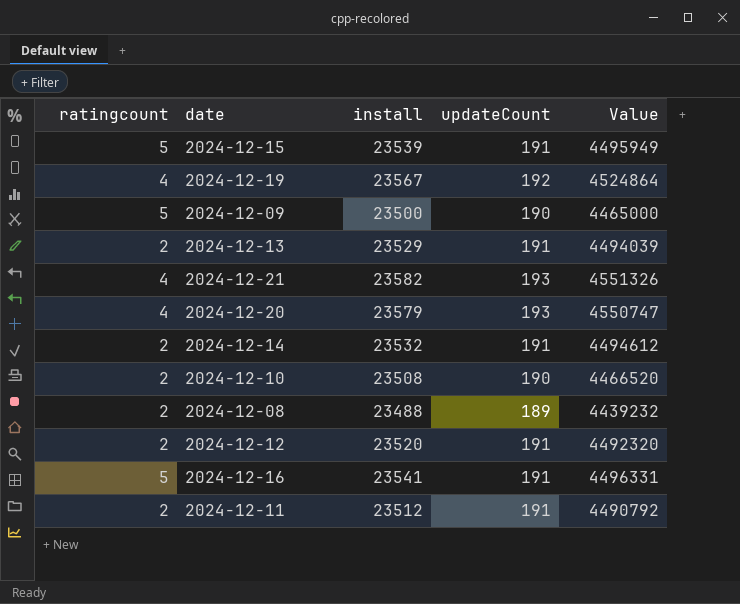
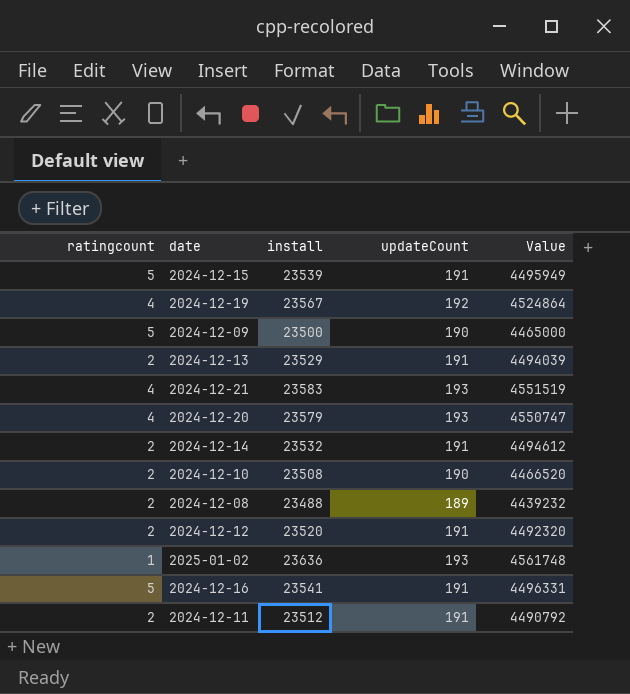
2024-12-21 | install: 23582 -> 23583
2024-12-21 | Value: 4551326 -> 4551519
row 2025-01-02: none -> 1 | 23636 | 193 | 4561748

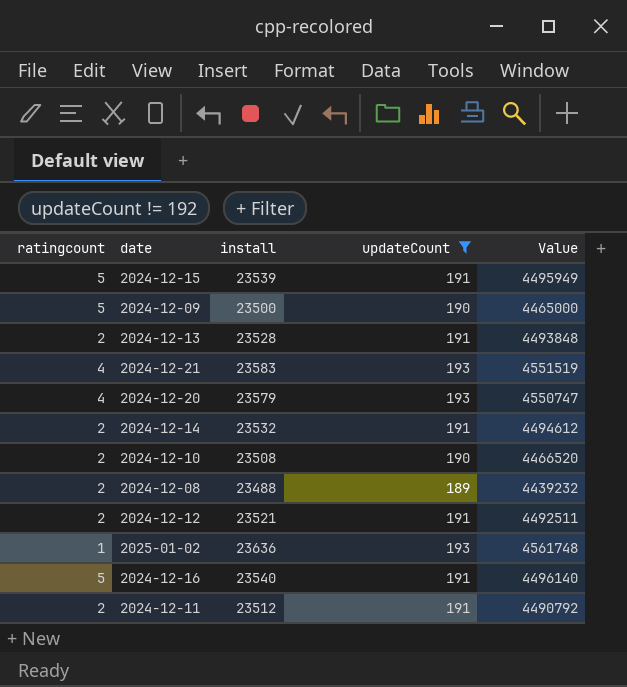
filter: none -> updateCount != 192
2024-12-13 | install: 23529 -> 23528
2024-12-13 | Value: 4494039 -> 4493848
2024-12-12 | install: 23520 -> 23521
2024-12-12 | Value: 4492320 -> 4492511
2024-12-16 | install: 23541 -> 23540
2024-12-16 | Value: 4496331 -> 4496140

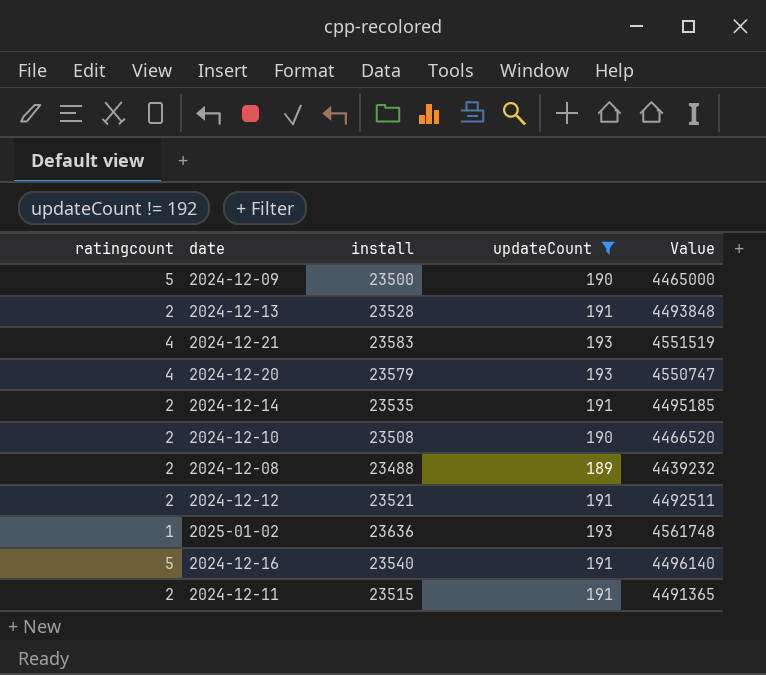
row 2024-12-15: 5 | 23539 | 191 | 4495949 -> none
2024-12-14 | install: 23532 -> 23535
2024-12-14 | Value: 4494612 -> 4495185
2024-12-11 | install: 23512 -> 23515
2024-12-11 | Value: 4490792 -> 4491365

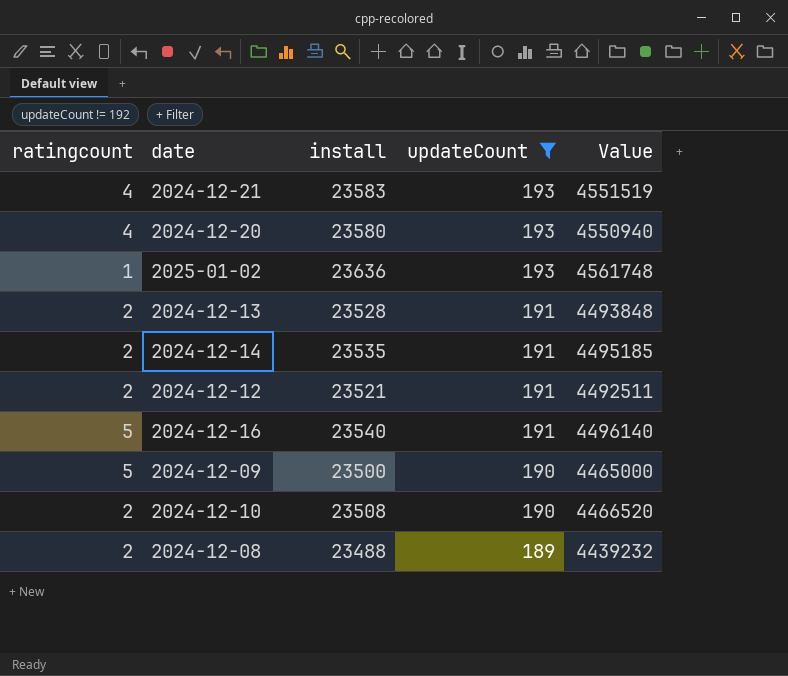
row order: none -> updateCount descending
row 2024-12-11: 2 | 23515 | 191 | 4491365 -> none
2024-12-20 | install: 23579 -> 23580
2024-12-20 | Value: 4550747 -> 4550940

